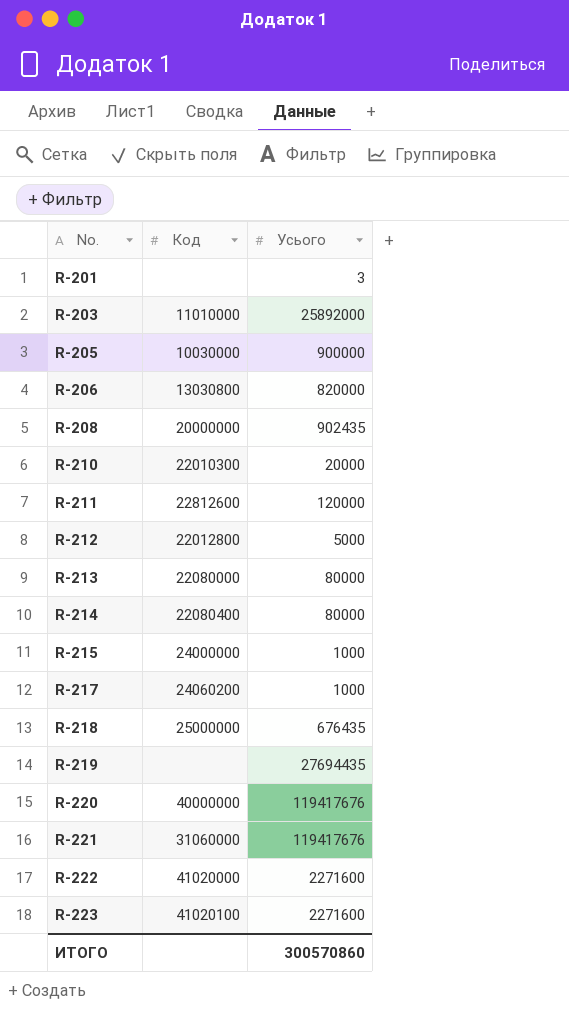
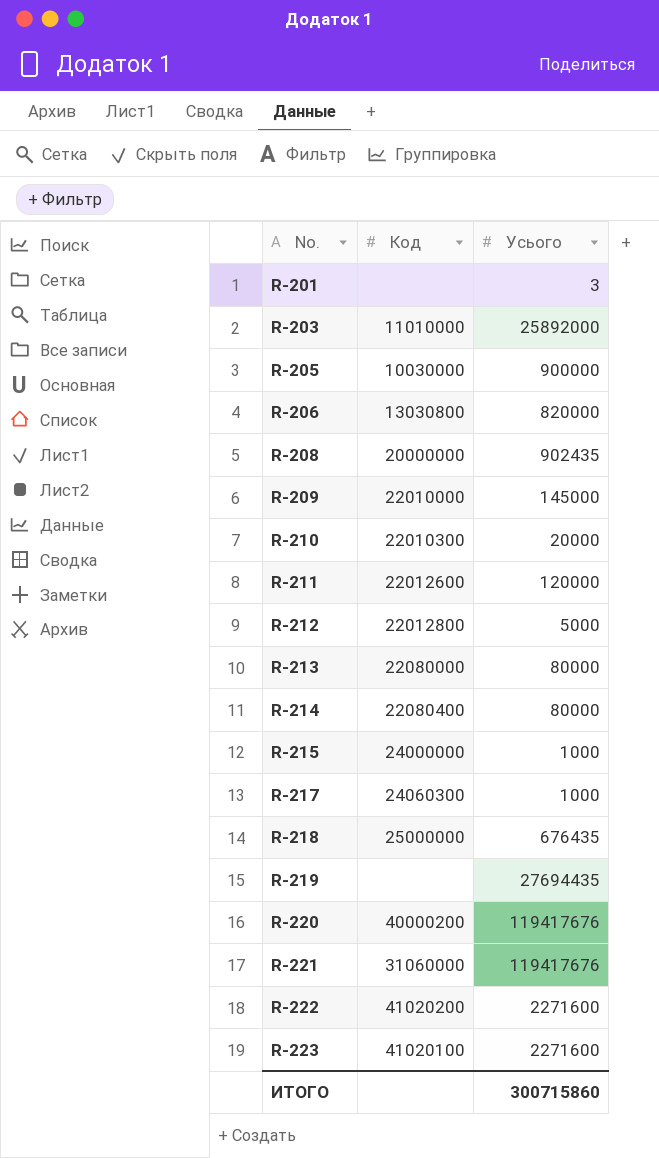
row R-209: none -> 22010000 | 145000
R-211 | Код: 22812600 -> 22012600
R-217 | Код: 24060200 -> 24060300
R-220 | Код: 40000000 -> 40000200
R-222 | Код: 41020000 -> 41020200
ИТОГО | Усього: 300570860 -> 300715860

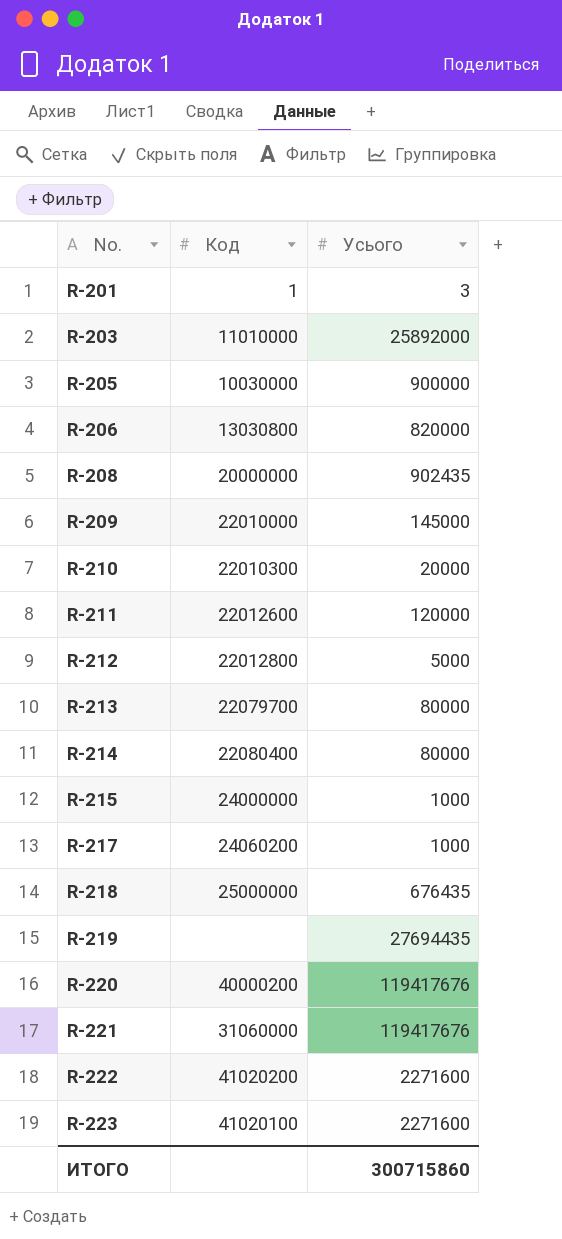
R-201 | Код: none -> 1
R-213 | Код: 22080000 -> 22079700
R-217 | Код: 24060300 -> 24060200

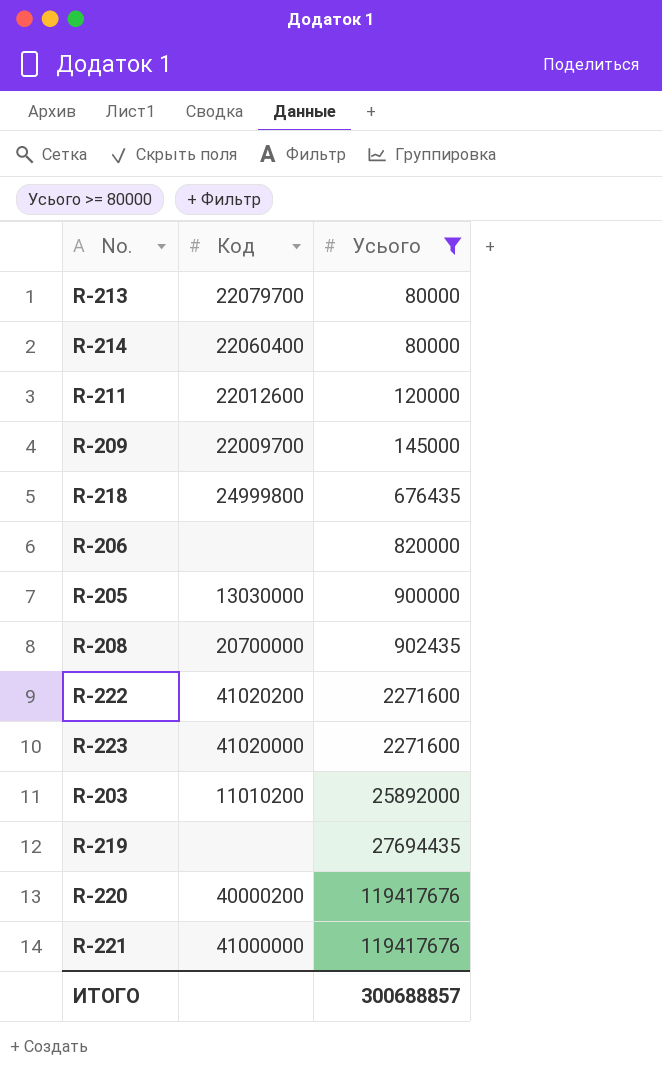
filter: none -> Усього >= 80000
row order: No. ascending -> Усього ascending
R-214 | Код: 22080400 -> 22060400
R-209 | Код: 22010000 -> 22009700
R-218 | Код: 25000000 -> 24999800
R-206 | Код: 13030800 -> none
R-205 | Код: 10030000 -> 13030000
R-208 | Код: 20000000 -> 20700000
R-223 | Код: 41020100 -> 41020000
R-203 | Код: 11010000 -> 11010200
R-221 | Код: 31060000 -> 41000000
ИТОГО | Усього: 300715860 -> 300688857

